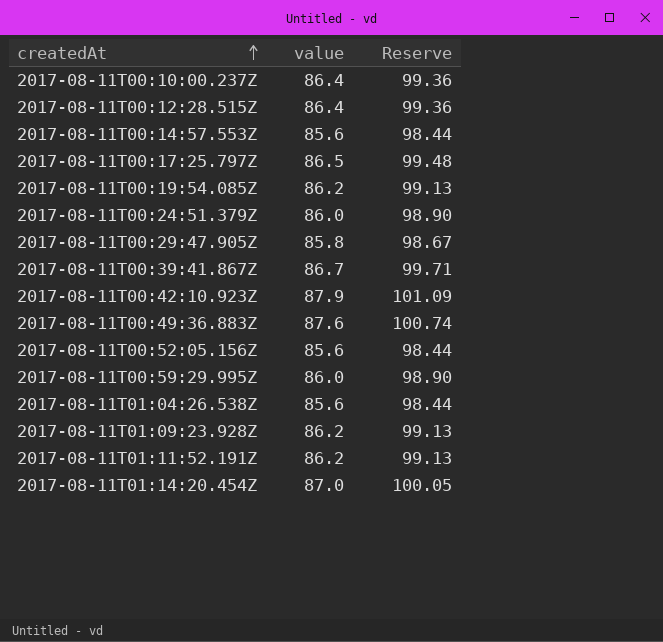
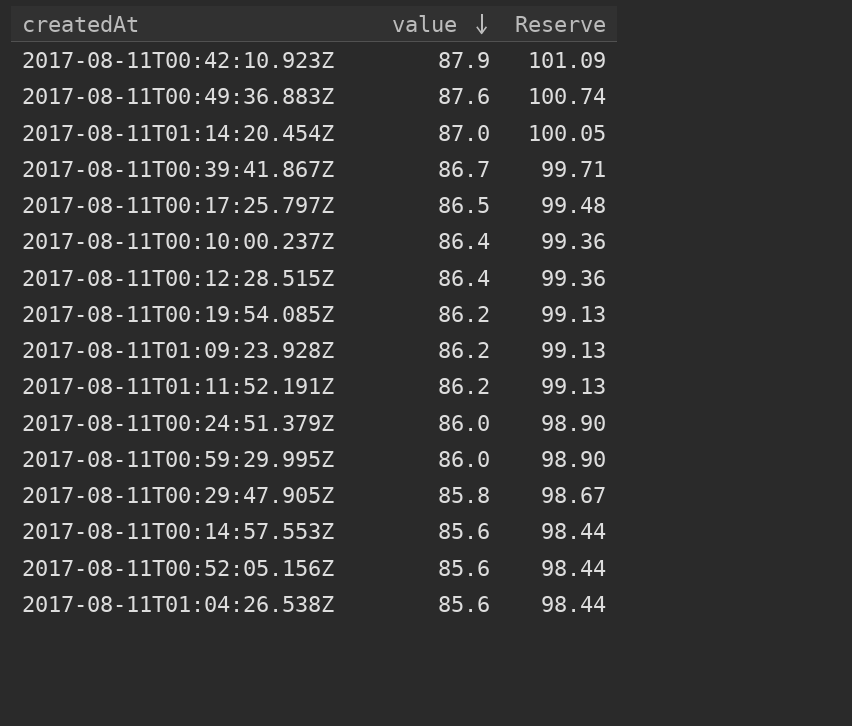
row order: createdAt ascending -> value descending

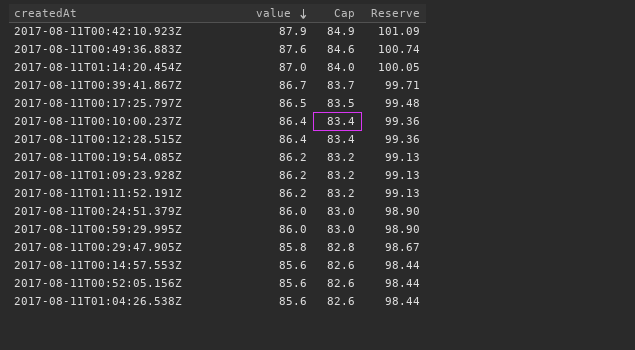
column Cap | formula: none -> [value] - 3

